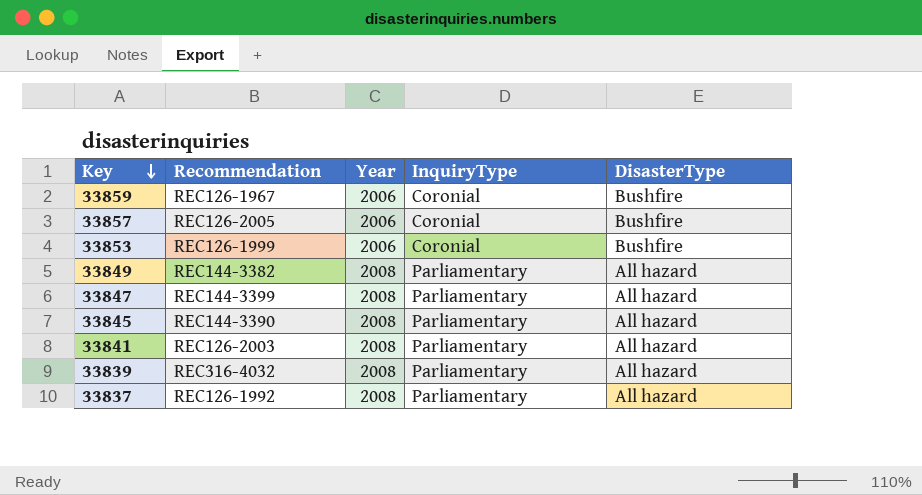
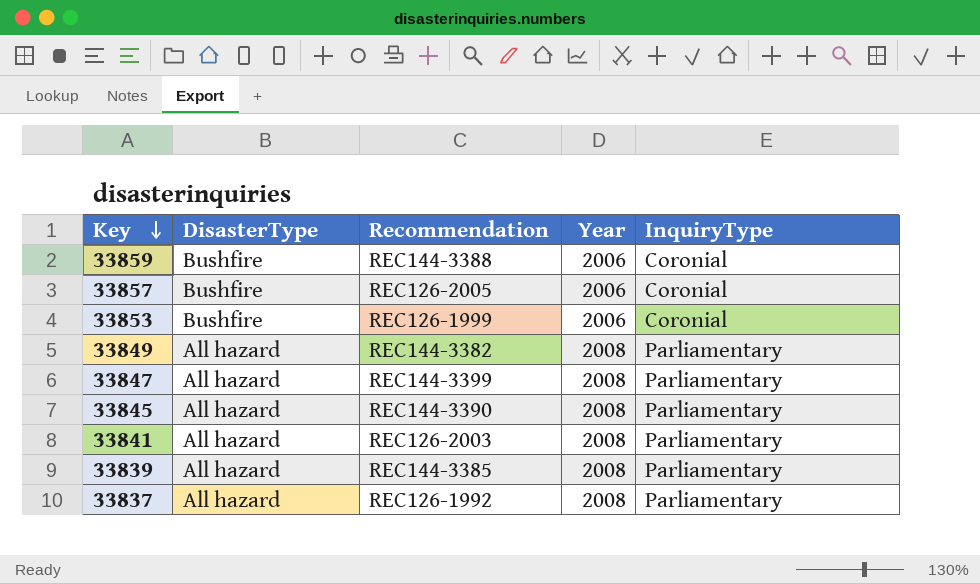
column DisasterType | position: 5 -> 2
33859 | Recommendation: REC126-1967 -> REC144-3388
33839 | Recommendation: REC316-4032 -> REC144-3385

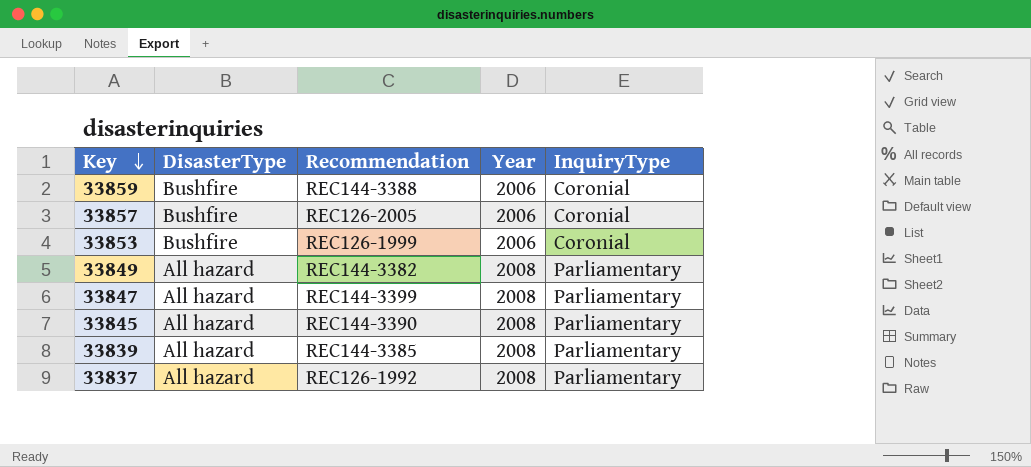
row 33841: All hazard | REC126-2003 | 2008 | Parliamentary -> none

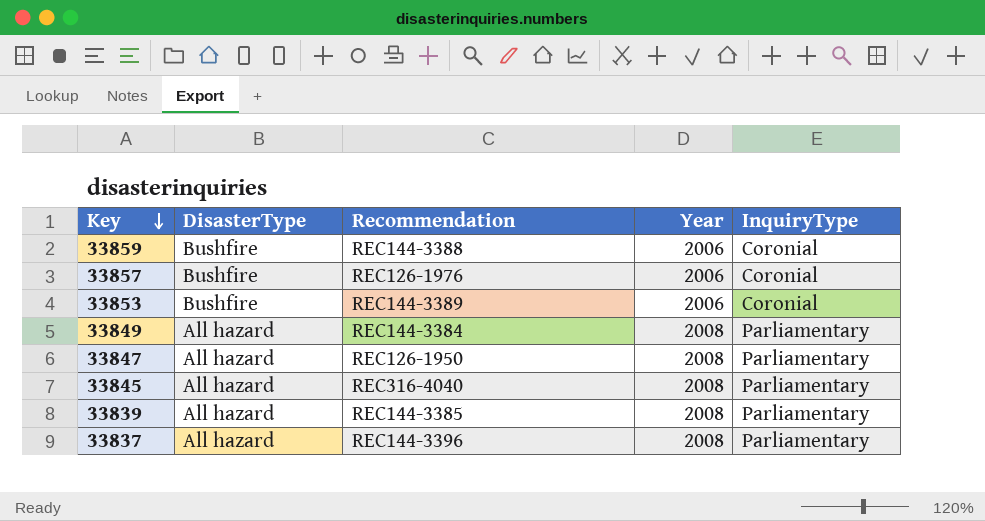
33857 | Recommendation: REC126-2005 -> REC126-1976
33853 | Recommendation: REC126-1999 -> REC144-3389
33849 | Recommendation: REC144-3382 -> REC144-3384
33847 | Recommendation: REC144-3399 -> REC126-1950
33845 | Recommendation: REC144-3390 -> REC316-4040
33837 | Recommendation: REC126-1992 -> REC144-3396

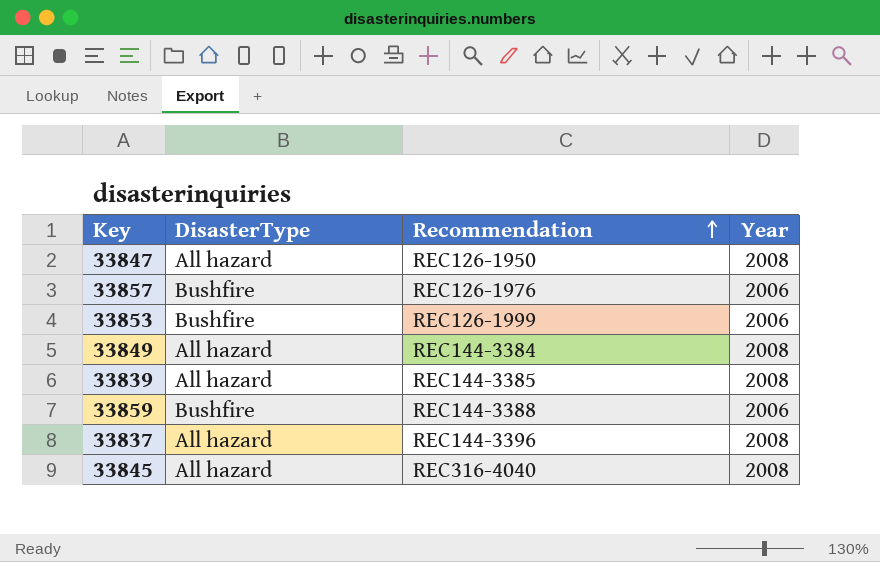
row order: Key descending -> Recommendation ascending
column InquiryType | position: 5 -> none
33853 | Recommendation: REC144-3389 -> REC126-1999

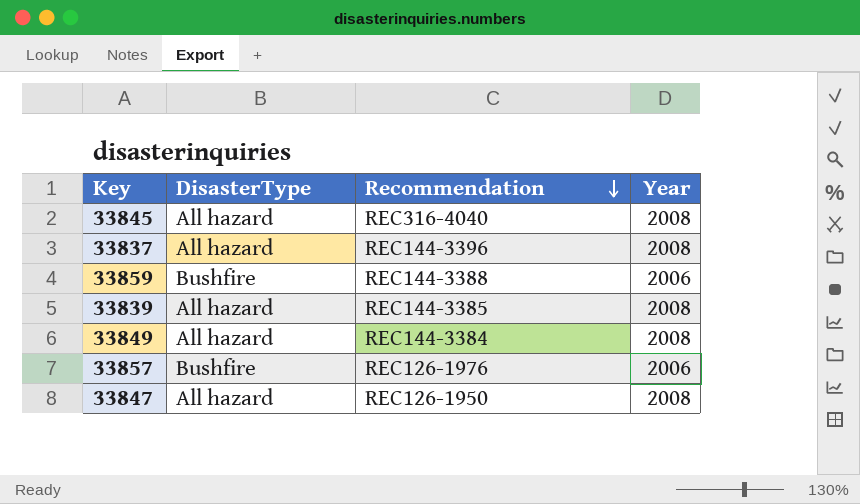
row order: Recommendation ascending -> Recommendation descending
row 33853: Bushfire | REC126-1999 | 2006 -> none

